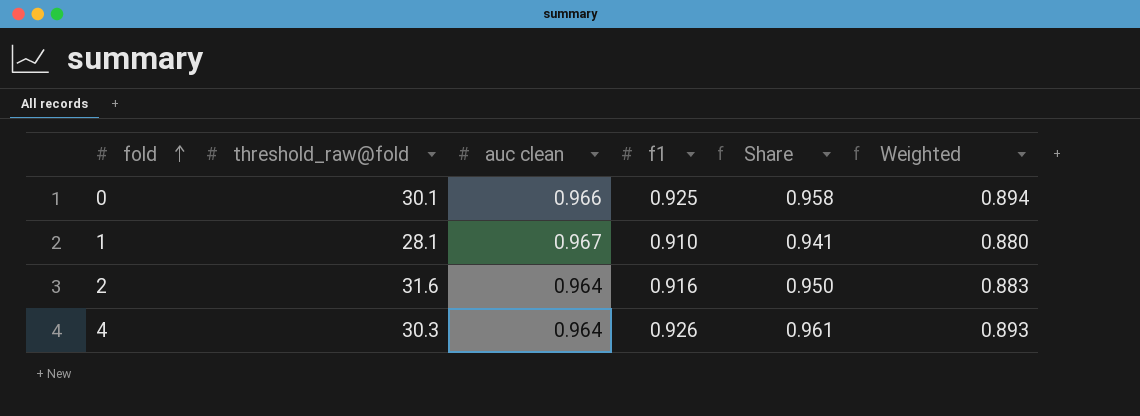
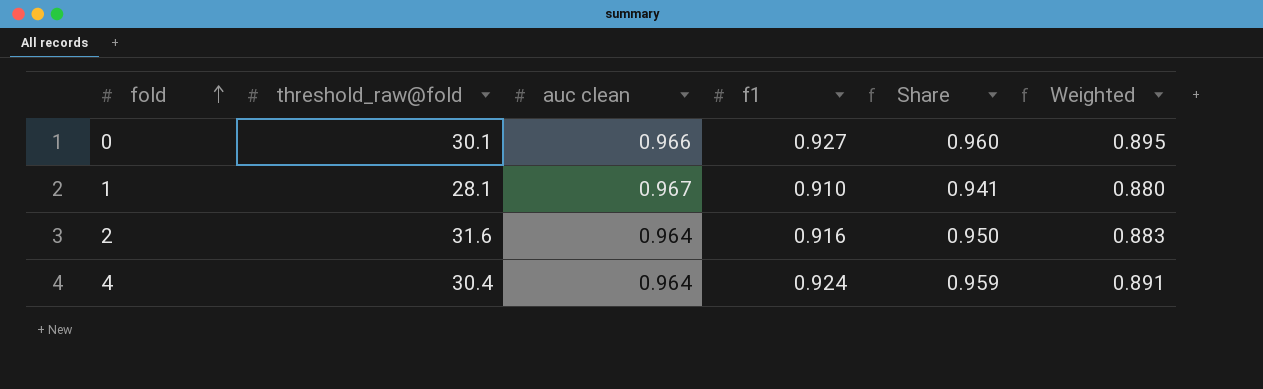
0 | f1: 0.925 -> 0.927
0 | Share: 0.958 -> 0.960
0 | Weighted: 0.894 -> 0.895
4 | threshold_raw@fold: 30.3 -> 30.4
4 | f1: 0.926 -> 0.924
4 | Share: 0.961 -> 0.959
4 | Weighted: 0.893 -> 0.891

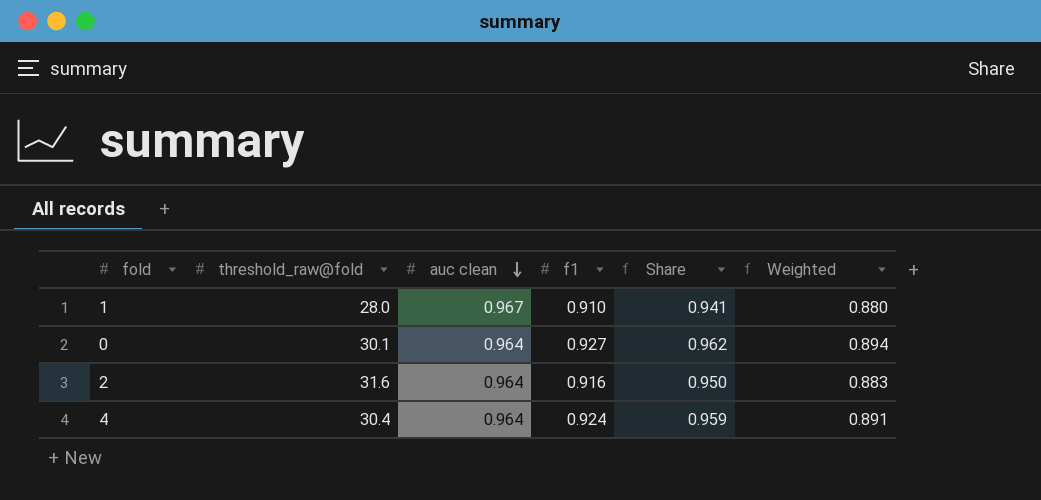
row order: fold ascending -> auc clean descending
1 | threshold_raw@fold: 28.1 -> 28.0
0 | auc clean: 0.966 -> 0.964
0 | Share: 0.960 -> 0.962
0 | Weighted: 0.895 -> 0.894

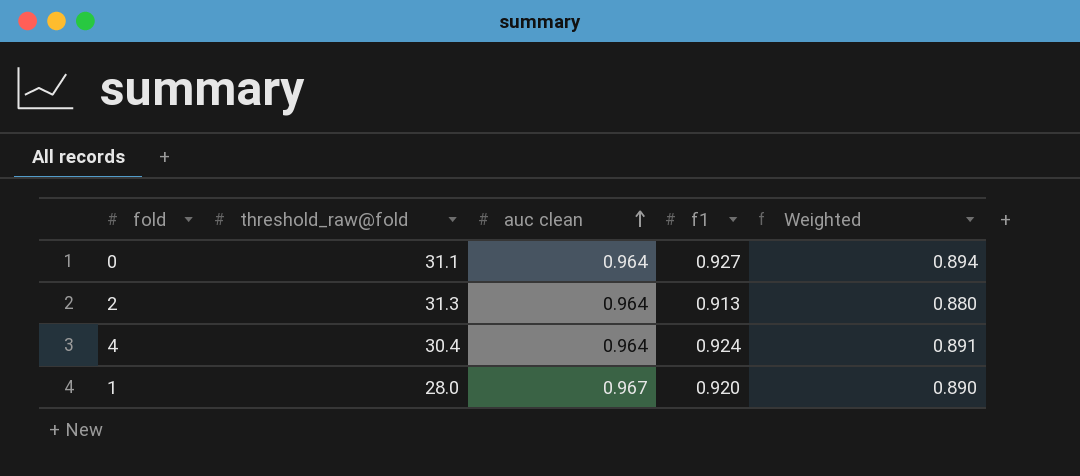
row order: auc clean descending -> auc clean ascending
column Share | formula: [f1] / [auc clean] -> none
0 | threshold_raw@fold: 30.1 -> 31.1
2 | threshold_raw@fold: 31.6 -> 31.3
2 | f1: 0.916 -> 0.913
2 | Weighted: 0.883 -> 0.880
1 | f1: 0.910 -> 0.920
1 | Weighted: 0.880 -> 0.890

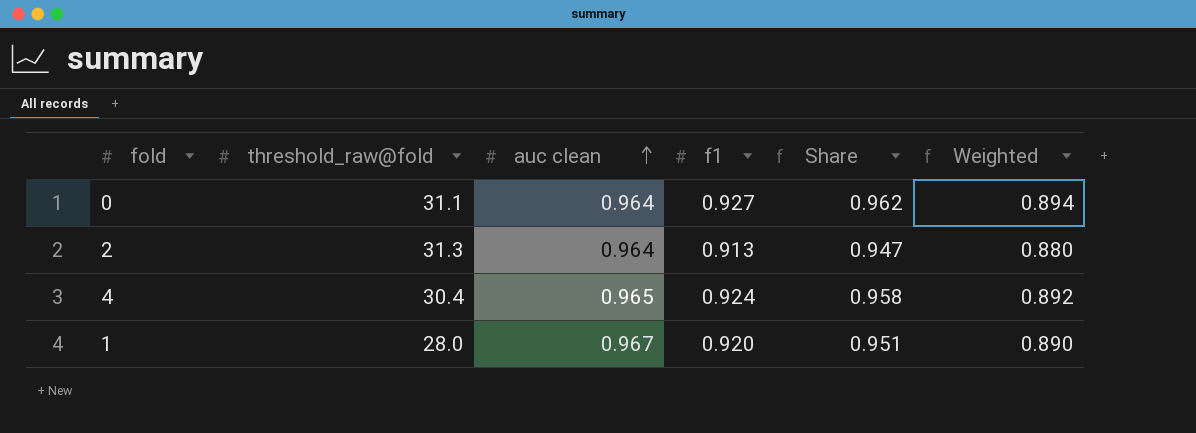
column Share | formula: none -> [f1] / [auc clean]
4 | auc clean: 0.964 -> 0.965
4 | Weighted: 0.891 -> 0.892

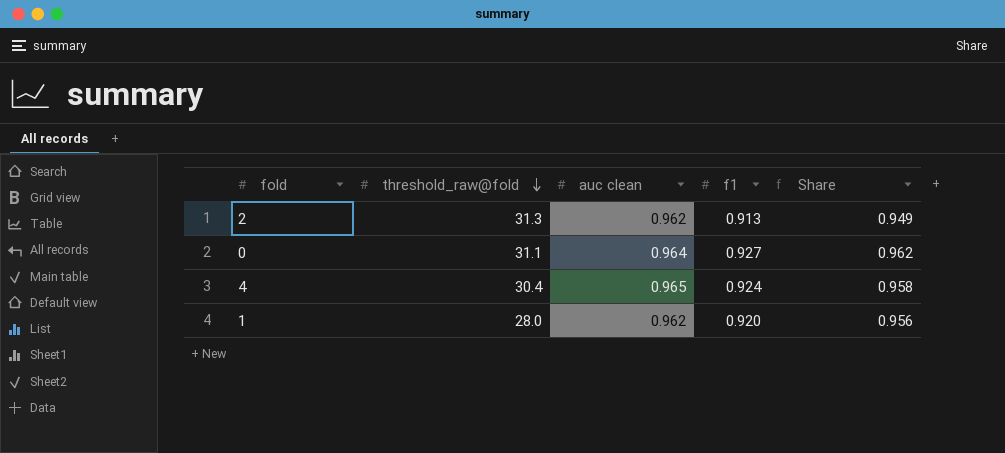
row order: auc clean ascending -> threshold_raw@fold descending
column Weighted | formula: [auc clean] * [f1] -> none
2 | auc clean: 0.964 -> 0.962
2 | Share: 0.947 -> 0.949
1 | auc clean: 0.967 -> 0.962
1 | Share: 0.951 -> 0.956

